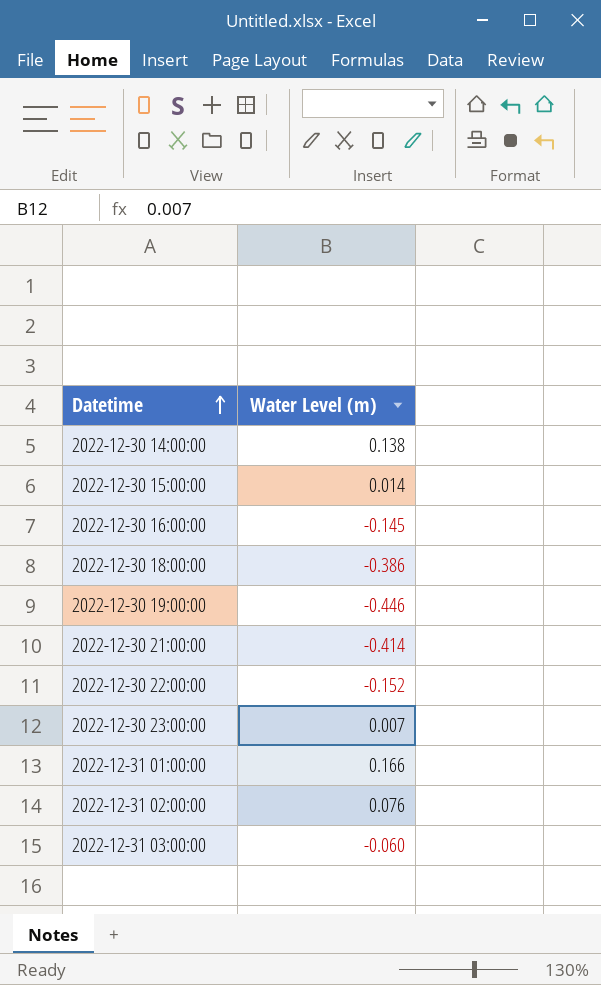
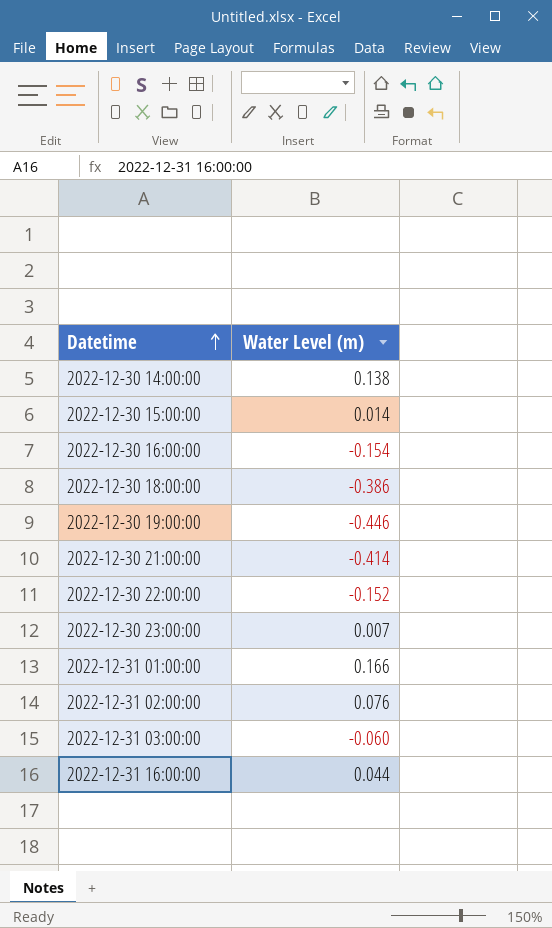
2022-12-30 16:00:00 | Water Level (m): -0.145 -> -0.154
row 2022-12-31 16:00:00: none -> 0.044

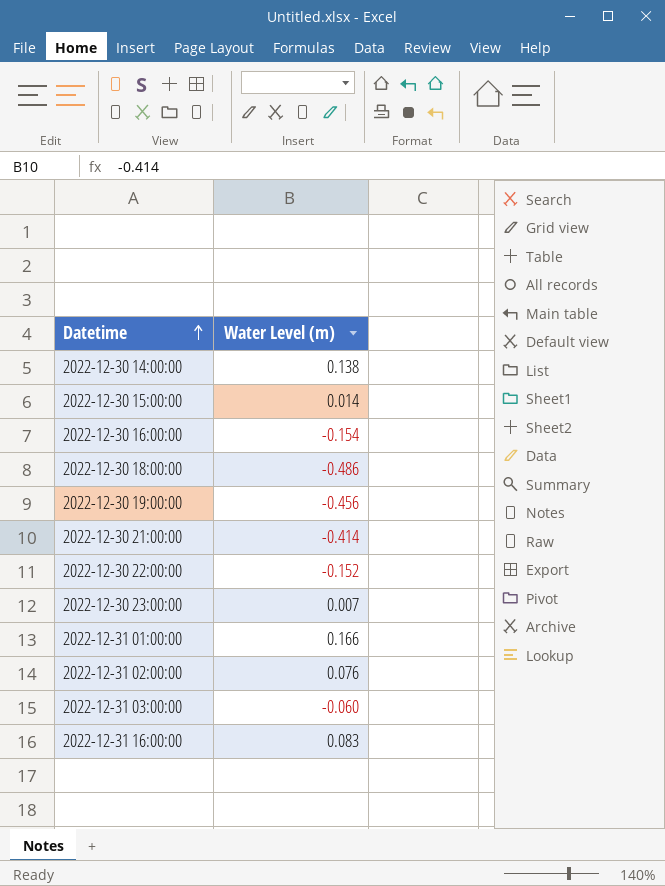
2022-12-30 18:00:00 | Water Level (m): -0.386 -> -0.486
2022-12-30 19:00:00 | Water Level (m): -0.446 -> -0.456
2022-12-31 16:00:00 | Water Level (m): 0.044 -> 0.083

